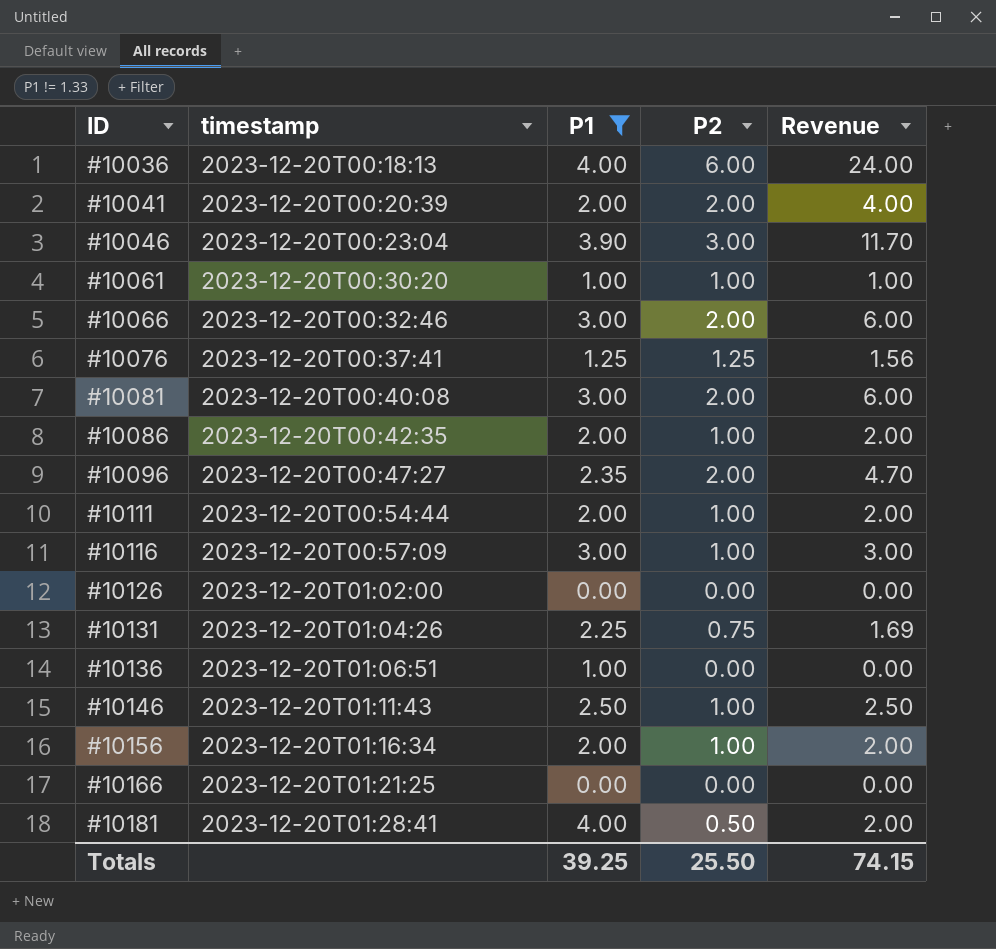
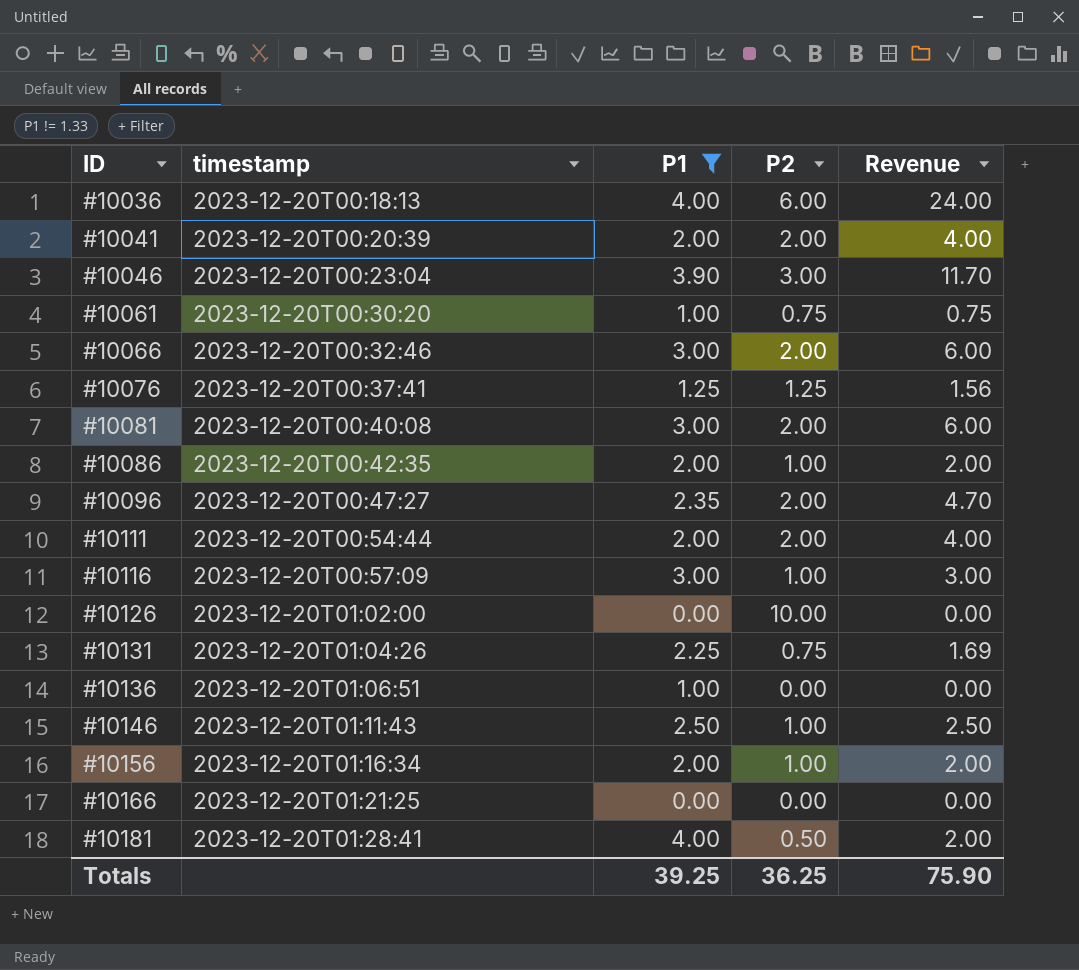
#10061 | P2: 1.00 -> 0.75
#10061 | Revenue: 1.00 -> 0.75
#10111 | P2: 1.00 -> 2.00
#10111 | Revenue: 2.00 -> 4.00
#10126 | P2: 0.00 -> 10.00
Totals | P2: 25.50 -> 36.25
Totals | Revenue: 74.15 -> 75.90

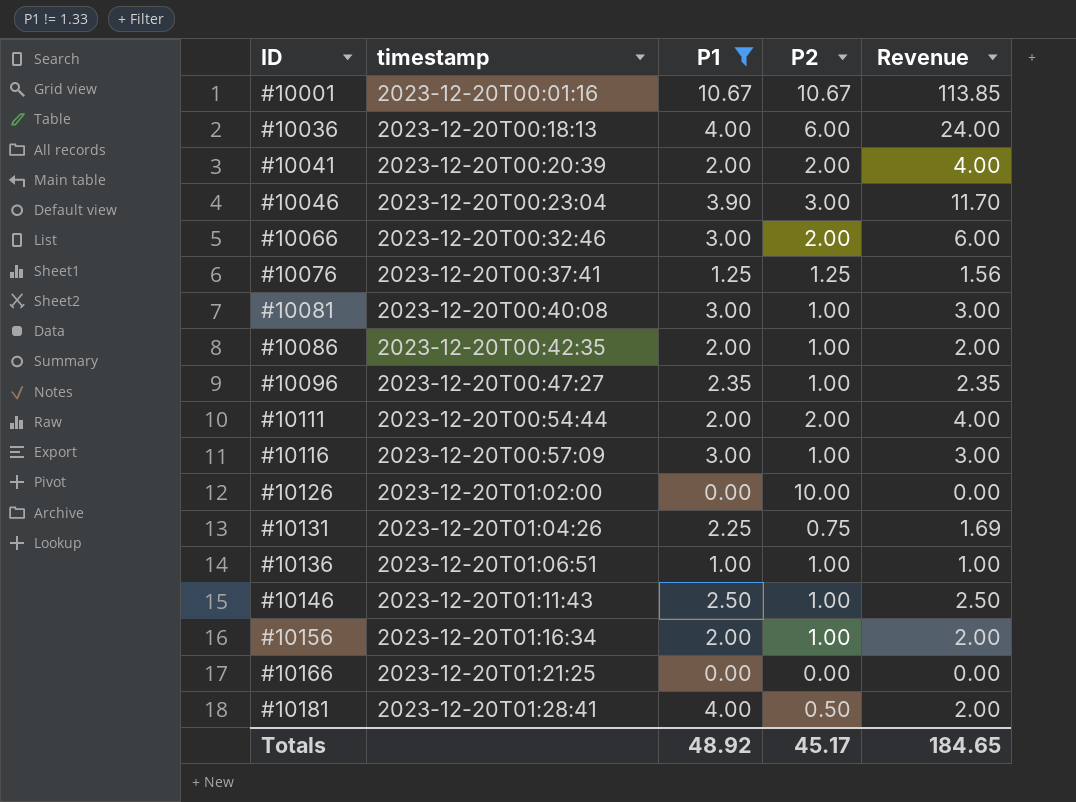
row #10061: 2023-12-20T00:30:20 | 1.00 | 0.75 | 0.75 -> none
row #10001: none -> 2023-12-20T00:01:16 | 10.67 | 10.67 | 113.85
#10081 | P2: 2.00 -> 1.00
#10081 | Revenue: 6.00 -> 3.00
#10096 | P2: 2.00 -> 1.00
#10096 | Revenue: 4.70 -> 2.35
#10136 | P2: 0.00 -> 1.00
#10136 | Revenue: 0.00 -> 1.00
Totals | P1: 39.25 -> 48.92
Totals | P2: 36.25 -> 45.17
Totals | Revenue: 75.90 -> 184.65

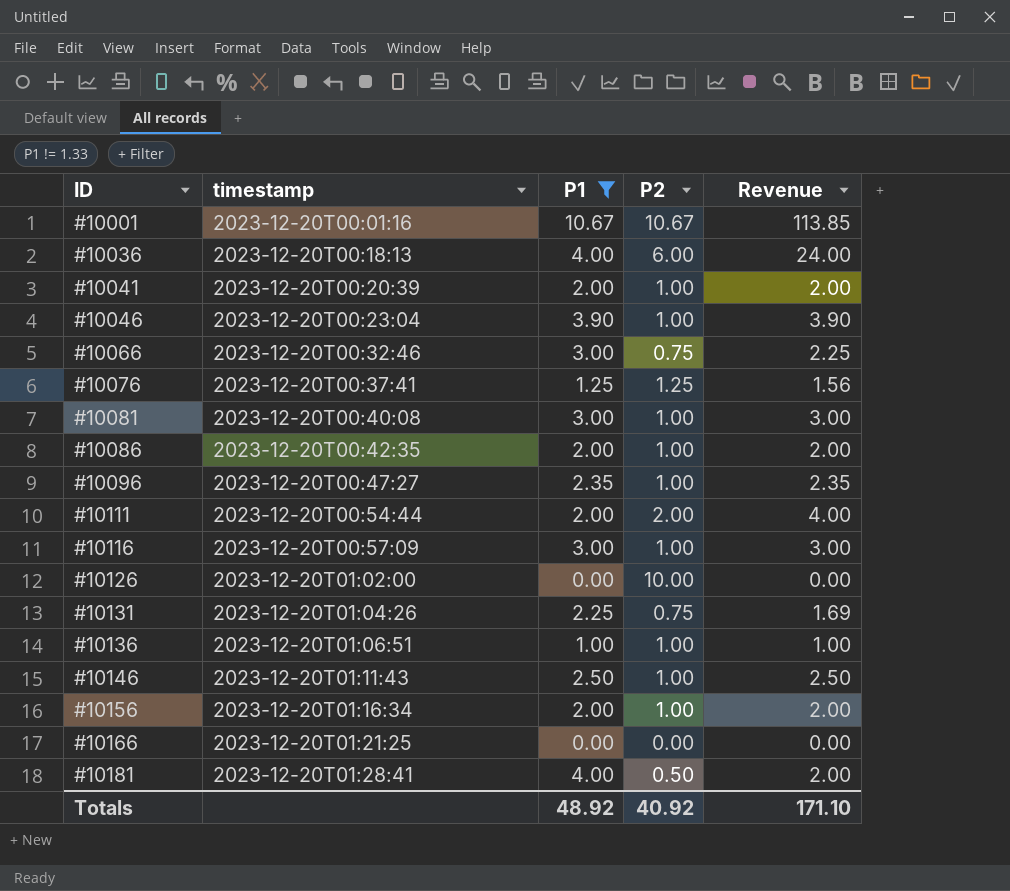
#10041 | P2: 2.00 -> 1.00
#10041 | Revenue: 4.00 -> 2.00
#10046 | P2: 3.00 -> 1.00
#10046 | Revenue: 11.70 -> 3.90
#10066 | P2: 2.00 -> 0.75
#10066 | Revenue: 6.00 -> 2.25
Totals | P2: 45.17 -> 40.92
Totals | Revenue: 184.65 -> 171.10

